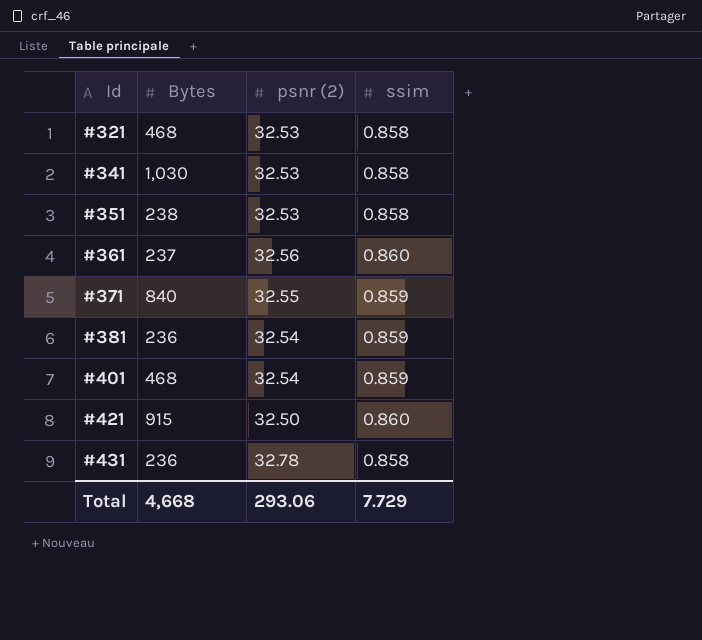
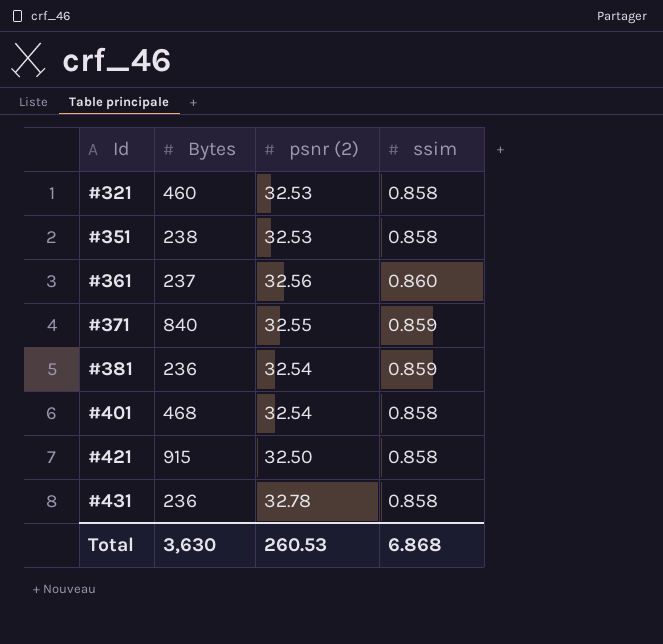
row #341: 1,030 | 32.53 | 0.858 -> none
#321 | Bytes: 468 -> 460
#401 | ssim: 0.859 -> 0.858
#421 | ssim: 0.860 -> 0.858
Total | Bytes: 4,668 -> 3,630
Total | psnr (2): 293.06 -> 260.53
Total | ssim: 7.729 -> 6.868

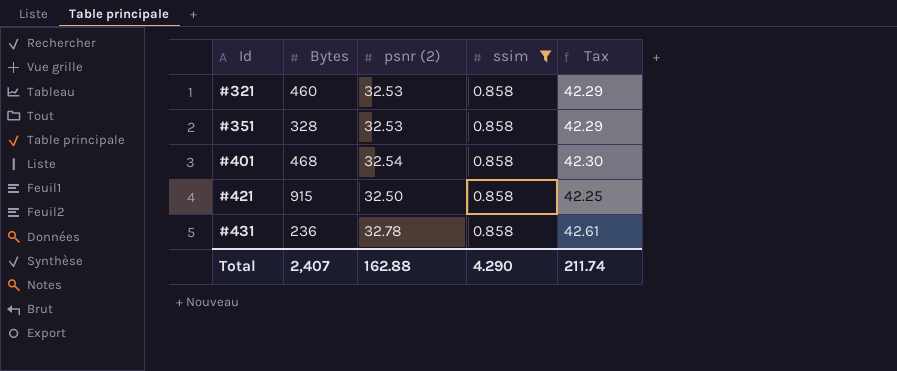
filter: none -> ssim = 0.858
column Tax | formula: none -> [psnr (2)] * 1.3
#351 | Bytes: 238 -> 328
Total | Bytes: 3,630 -> 2,407
Total | psnr (2): 260.53 -> 162.88
Total | ssim: 6.868 -> 4.290

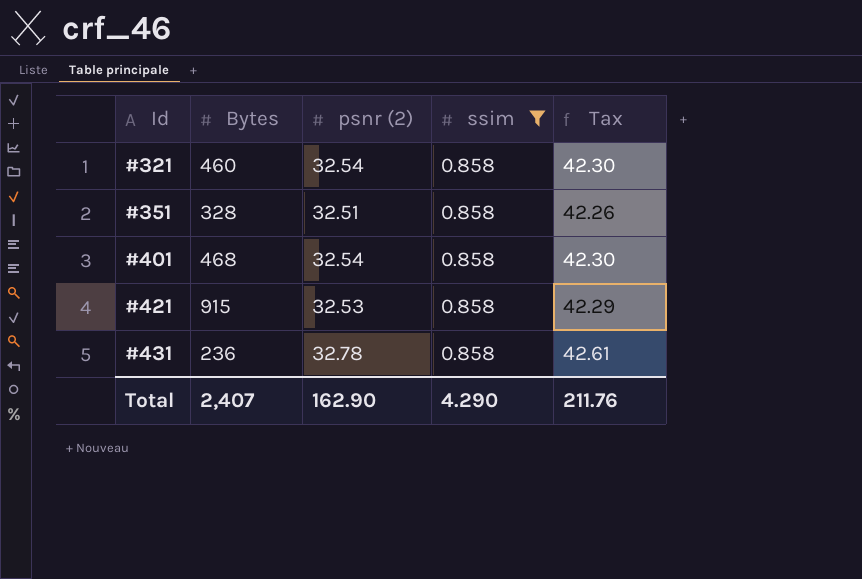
#321 | psnr (2): 32.53 -> 32.54
#321 | Tax: 42.29 -> 42.30
#351 | psnr (2): 32.53 -> 32.51
#351 | Tax: 42.29 -> 42.26
#421 | psnr (2): 32.50 -> 32.53
#421 | Tax: 42.25 -> 42.29
Total | psnr (2): 162.88 -> 162.90
Total | Tax: 211.74 -> 211.76

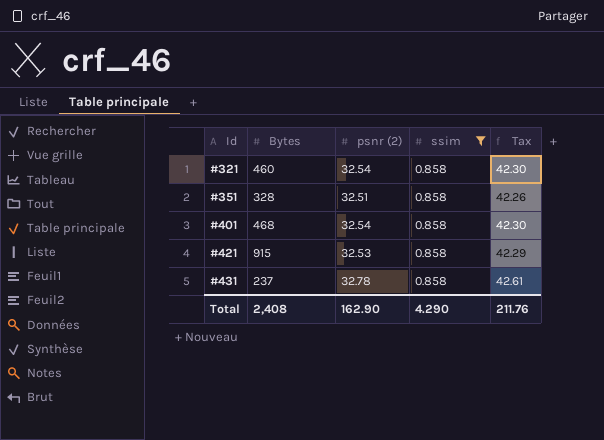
#431 | Bytes: 236 -> 237
Total | Bytes: 2,407 -> 2,408

